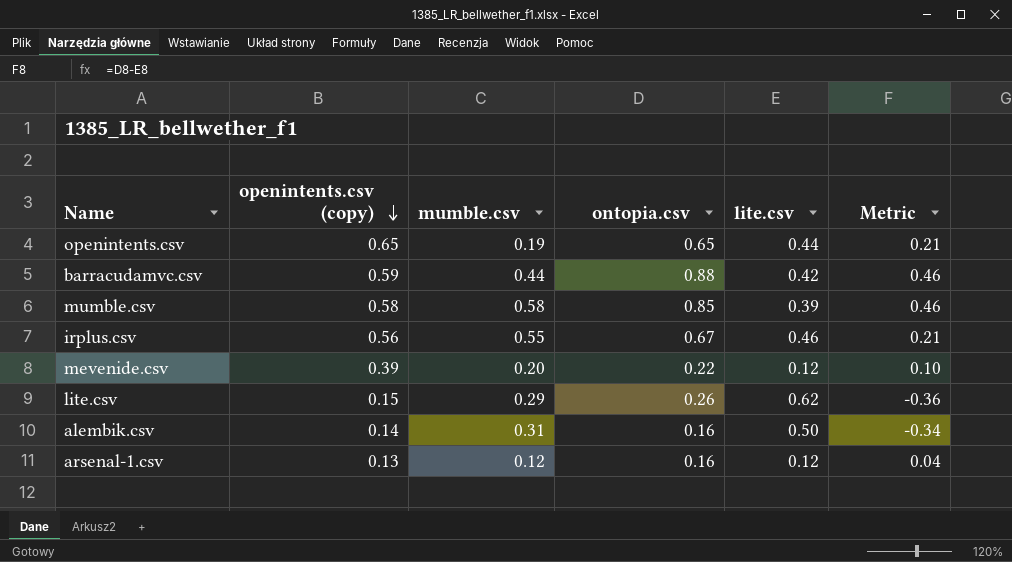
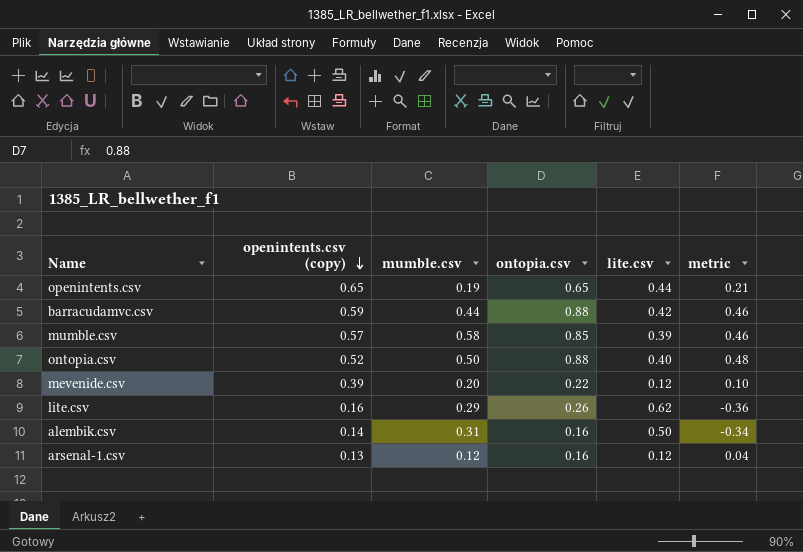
column name: Metric -> metric
row irplus.csv: 0.56 | 0.55 | 0.67 | 0.46 | 0.21 -> none
mumble.csv | openintents.csv (copy): 0.58 -> 0.57
row ontopia.csv: none -> 0.52 | 0.50 | 0.88 | 0.40 | 0.48
lite.csv | openintents.csv (copy): 0.15 -> 0.16

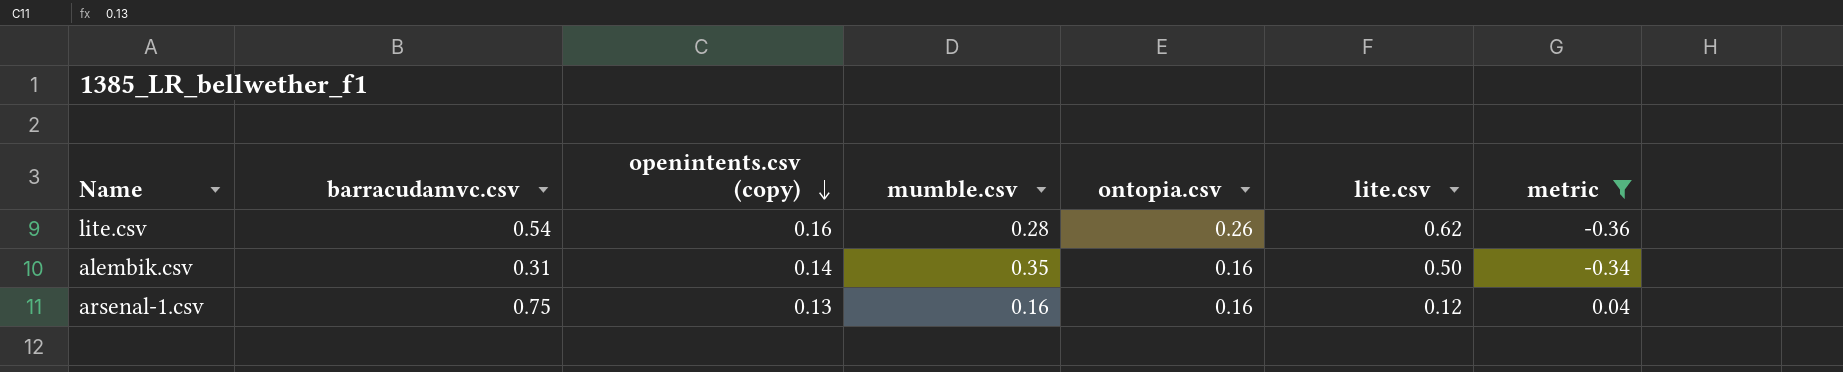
filter: none -> metric <= 0.04
column barracudamvc.csv | position: none -> 2
lite.csv | mumble.csv: 0.29 -> 0.28
alembik.csv | mumble.csv: 0.31 -> 0.35
arsenal-1.csv | mumble.csv: 0.12 -> 0.16

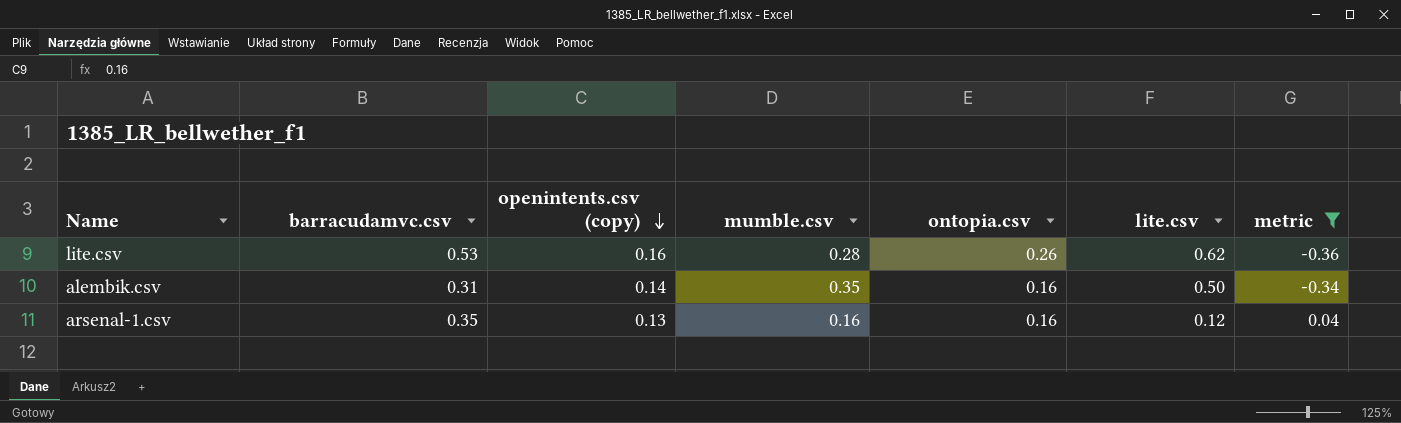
lite.csv | barracudamvc.csv: 0.54 -> 0.53
arsenal-1.csv | barracudamvc.csv: 0.75 -> 0.35

